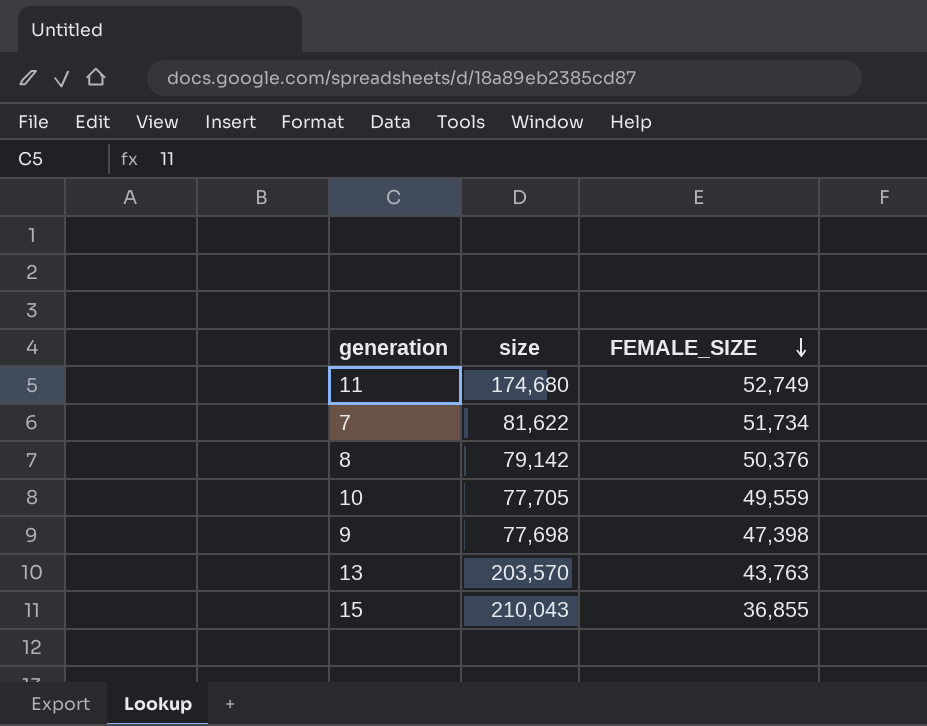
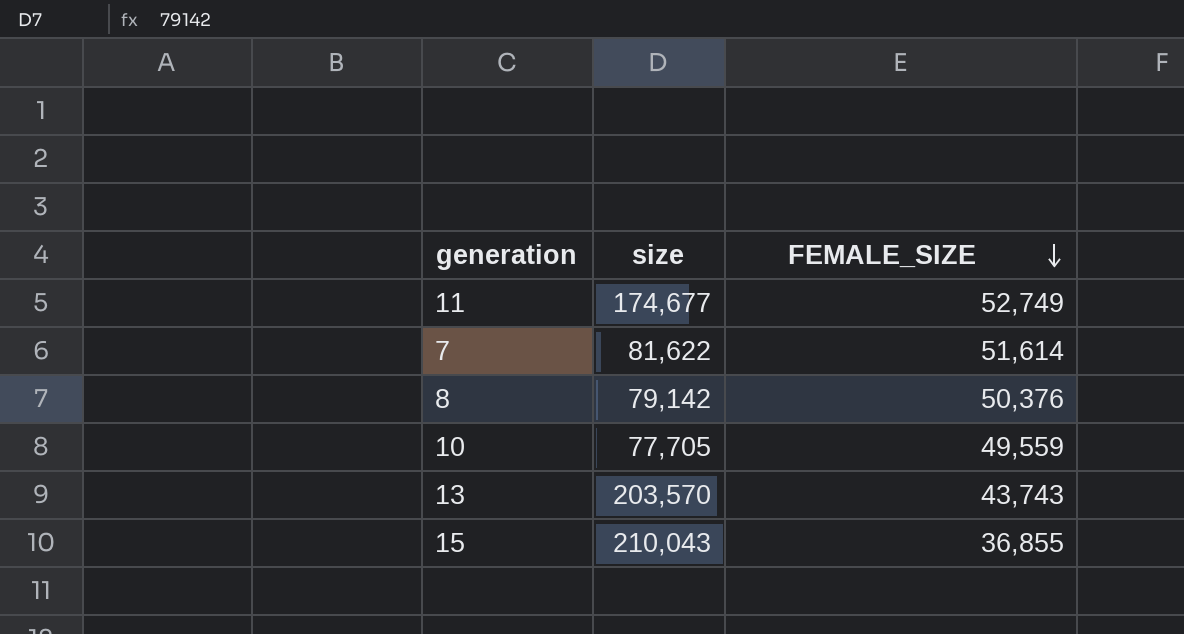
row 9: 77,698 | 47,398 -> none
11 | size: 174,680 -> 174,677
7 | FEMALE_SIZE: 51,734 -> 51,614
13 | FEMALE_SIZE: 43,763 -> 43,743

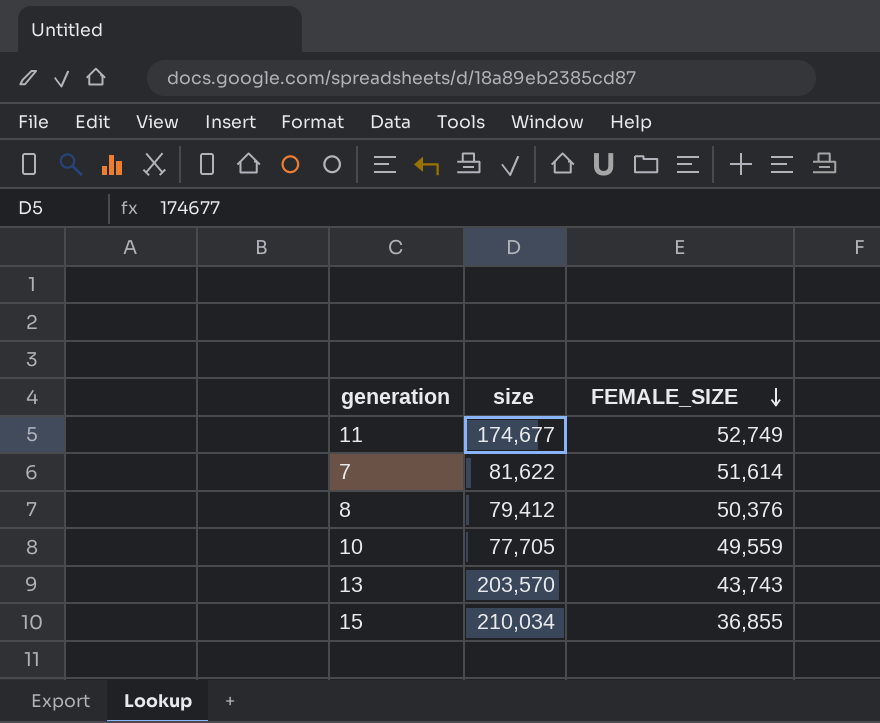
8 | size: 79,142 -> 79,412
15 | size: 210,043 -> 210,034

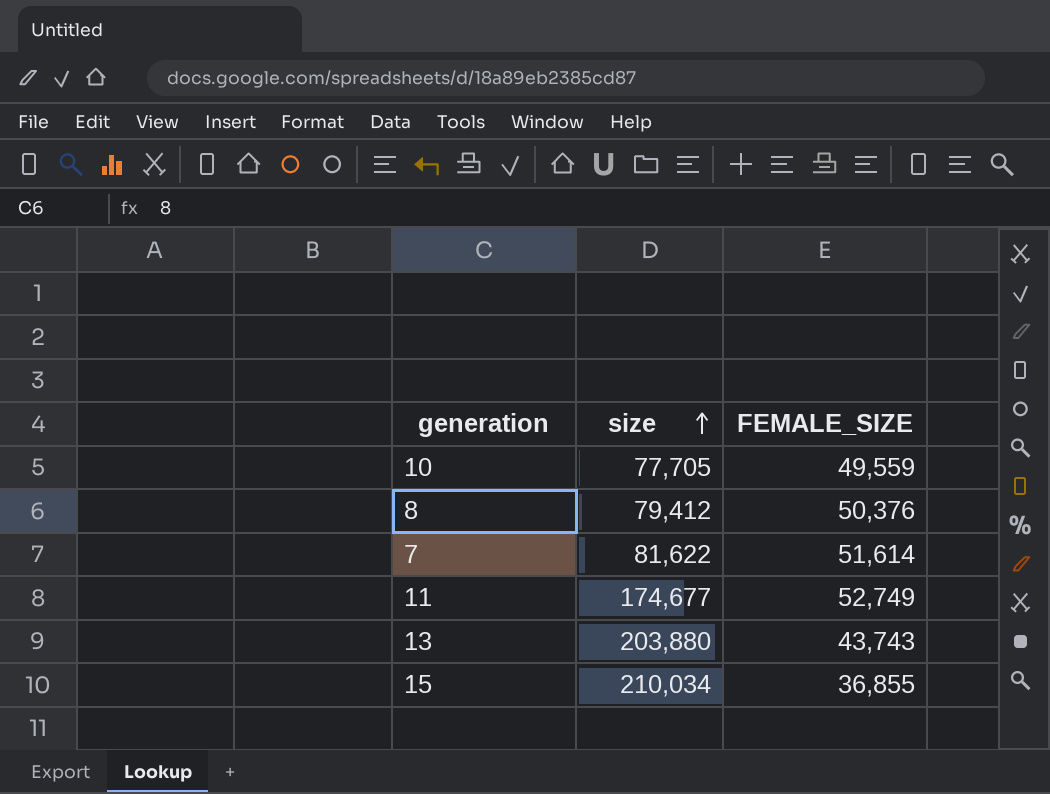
row order: FEMALE_SIZE descending -> size ascending
13 | size: 203,570 -> 203,880

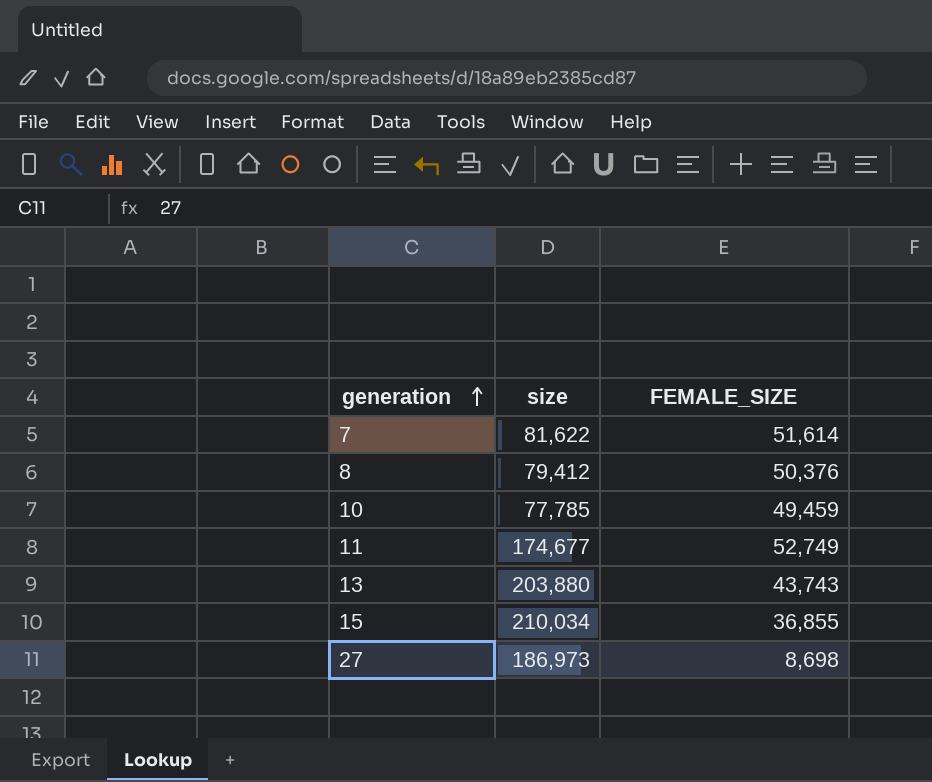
row order: size ascending -> generation ascending
10 | size: 77,705 -> 77,785
10 | FEMALE_SIZE: 49,559 -> 49,459
row 27: none -> 186,973 | 8,698

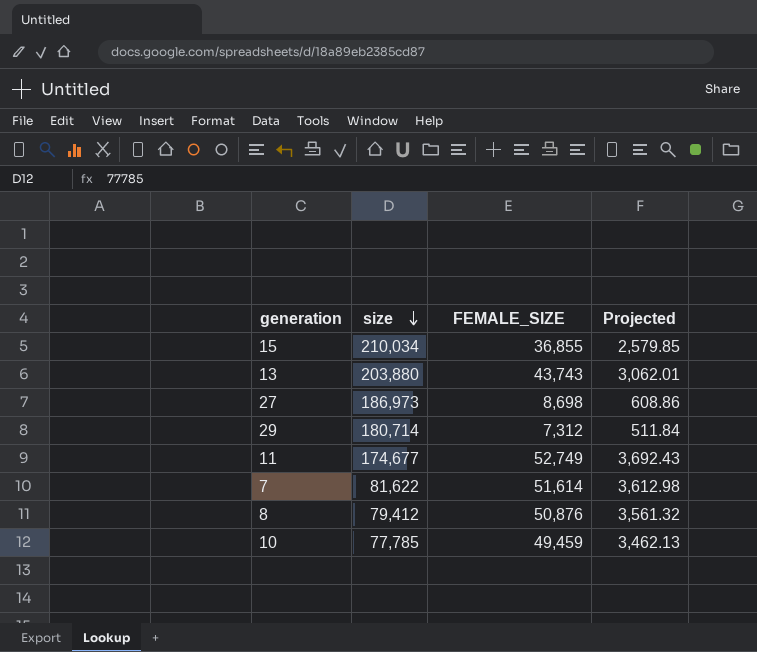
row order: generation ascending -> size descending
column Projected | formula: none -> [FEMALE_SIZE] * 0.07
row 29: none -> 180,714 | 7,312 | 511.84
8 | FEMALE_SIZE: 50,376 -> 50,876

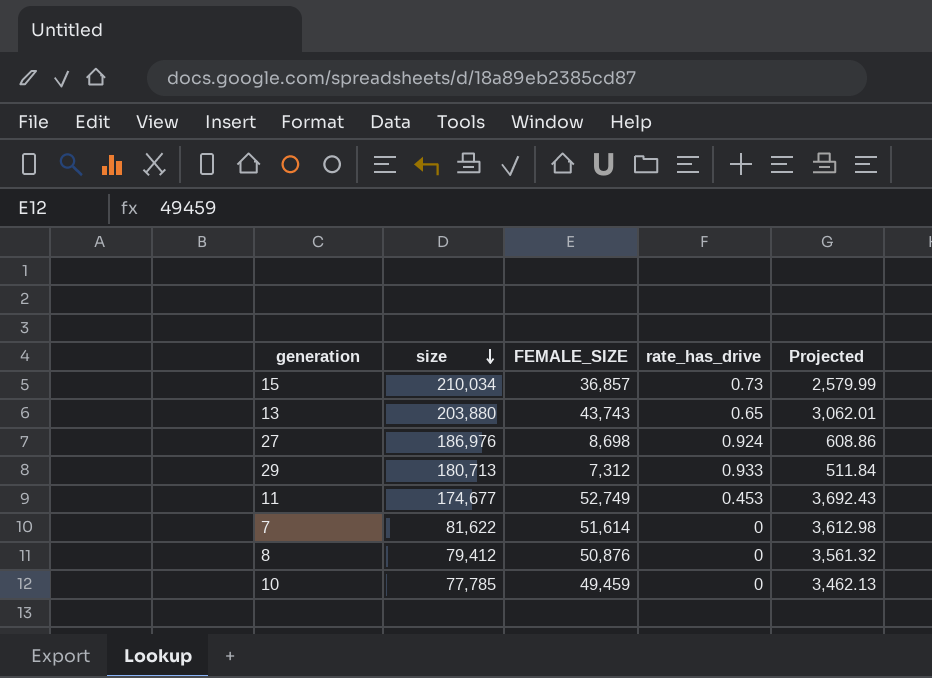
column rate_has_drive | position: none -> 4
15 | FEMALE_SIZE: 36,855 -> 36,857
15 | Projected: 2,579.85 -> 2,579.99
27 | size: 186,973 -> 186,976
29 | size: 180,714 -> 180,713

